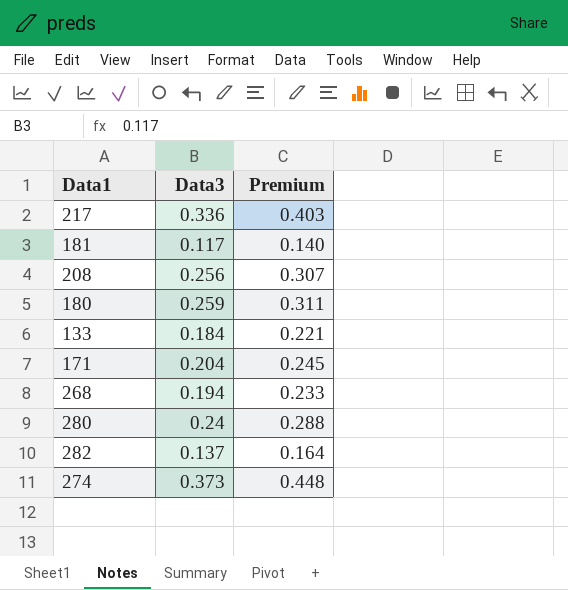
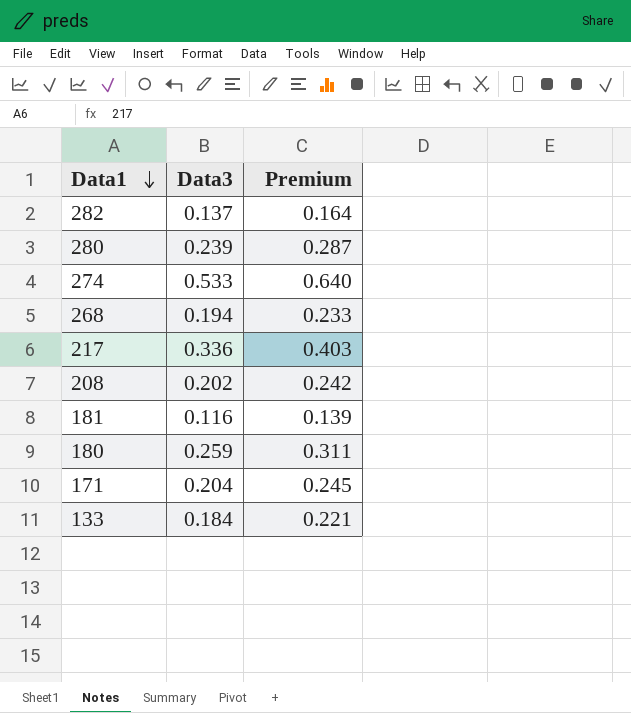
row order: none -> Data1 descending
280 | Data3: 0.24 -> 0.239
280 | Premium: 0.288 -> 0.287
274 | Data3: 0.373 -> 0.533
274 | Premium: 0.448 -> 0.640
208 | Data3: 0.256 -> 0.202
208 | Premium: 0.307 -> 0.242
181 | Data3: 0.117 -> 0.116
181 | Premium: 0.140 -> 0.139

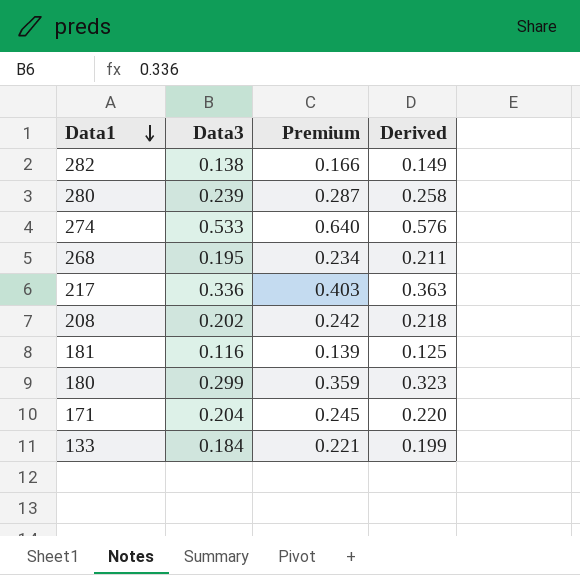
column Derived | formula: none -> [Data3] * 1.08
282 | Data3: 0.137 -> 0.138
282 | Premium: 0.164 -> 0.166
268 | Data3: 0.194 -> 0.195
268 | Premium: 0.233 -> 0.234
180 | Data3: 0.259 -> 0.299
180 | Premium: 0.311 -> 0.359

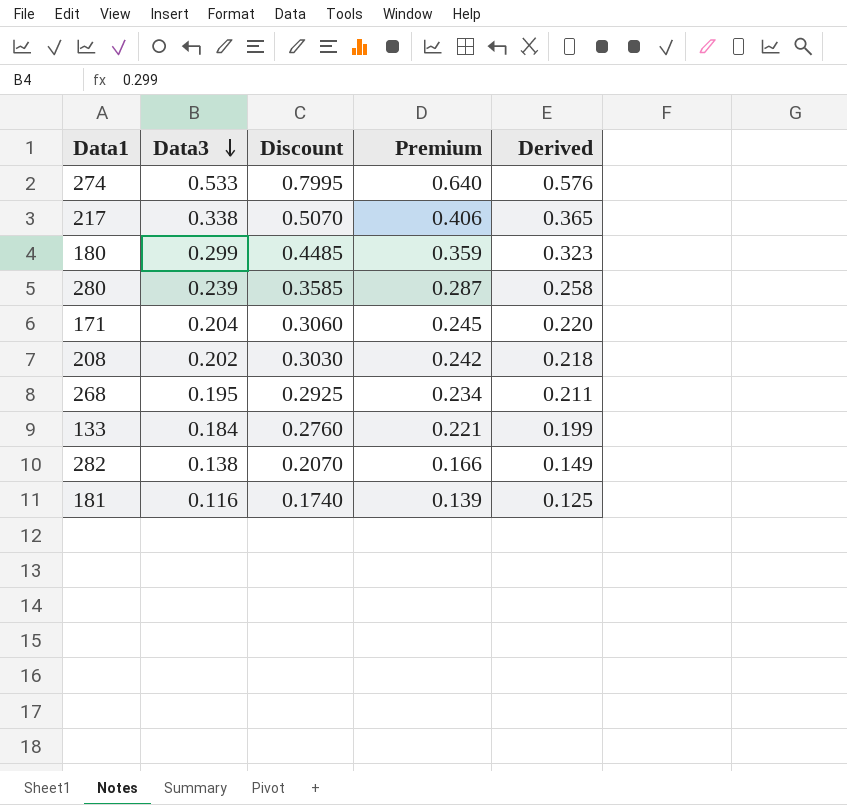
row order: Data1 descending -> Data3 descending
column Discount | formula: none -> [Data3] * 1.5
217 | Data3: 0.336 -> 0.338
217 | Premium: 0.403 -> 0.406
217 | Derived: 0.363 -> 0.365

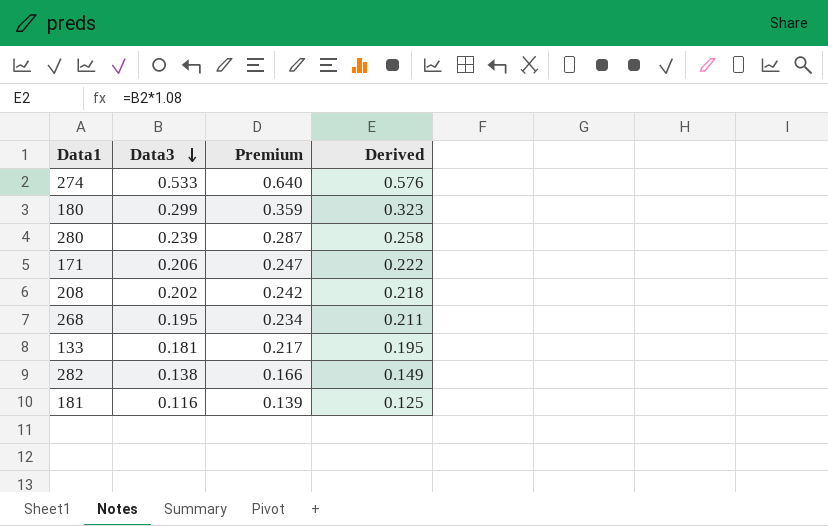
column Discount | formula: [Data3] * 1.5 -> none
row 217: 0.338 | 0.5070 | 0.406 | 0.365 -> none
171 | Data3: 0.204 -> 0.206
171 | Premium: 0.245 -> 0.247
171 | Derived: 0.220 -> 0.222
133 | Data3: 0.184 -> 0.181
133 | Premium: 0.221 -> 0.217
133 | Derived: 0.199 -> 0.195

